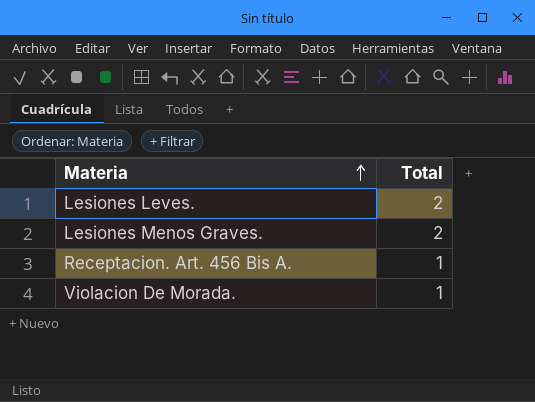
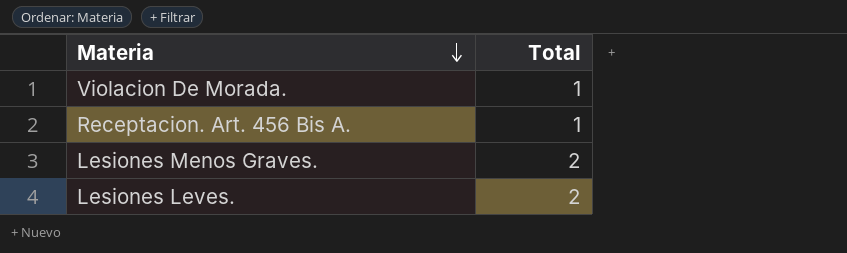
row order: Materia ascending -> Materia descending

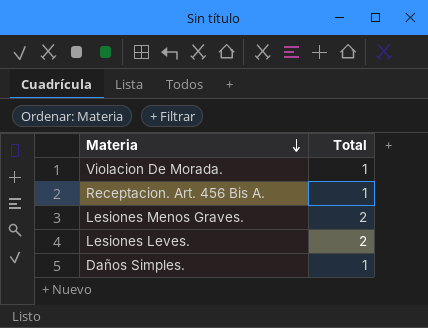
row Daños Simples.: none -> 1

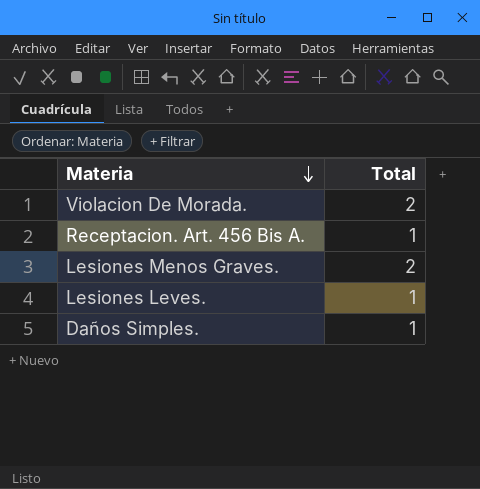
Violacion De Morada. | Total: 1 -> 2
Lesiones Leves. | Total: 2 -> 1

